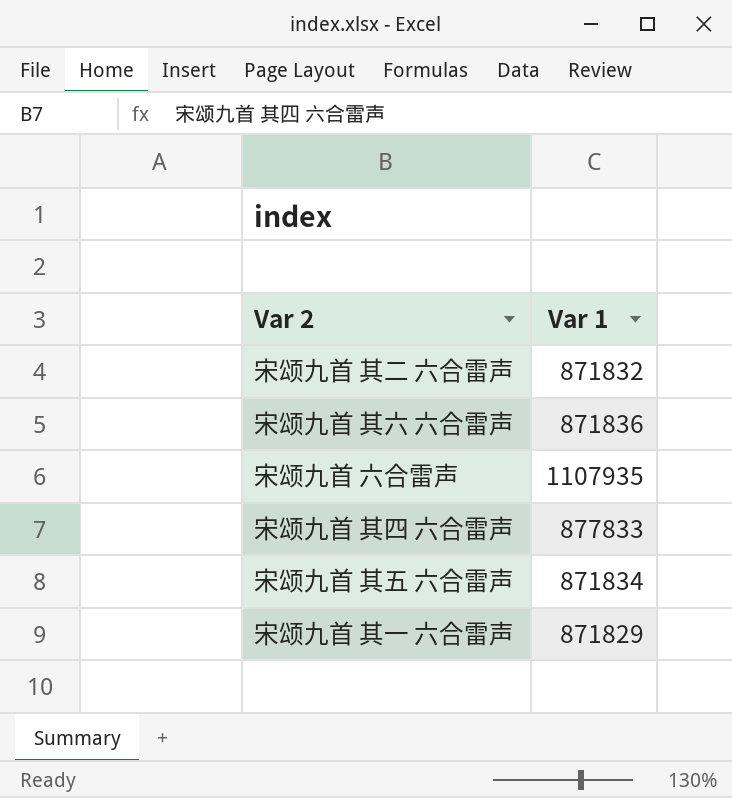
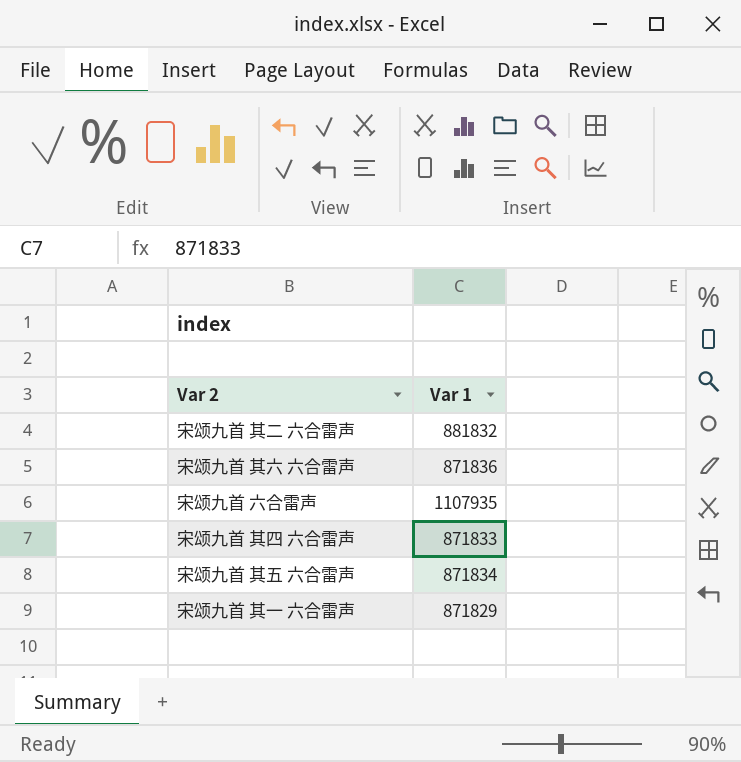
宋颂九首 其二 六合雷声 | Var 1: 871832 -> 881832
宋颂九首 其四 六合雷声 | Var 1: 877833 -> 871833

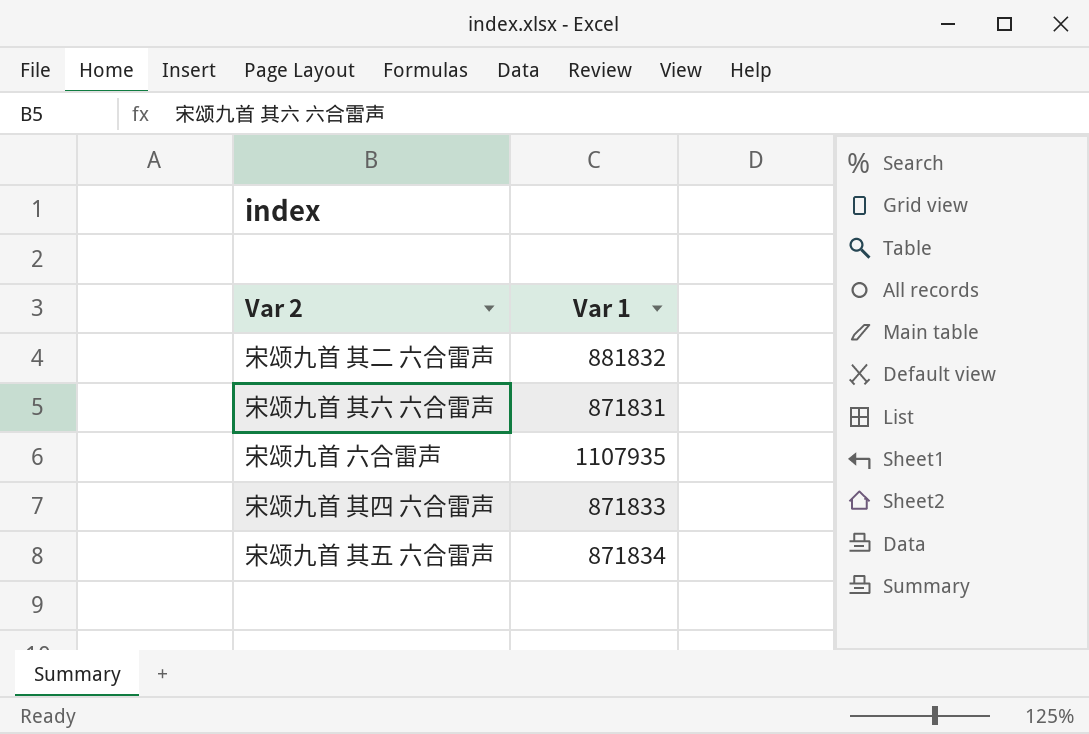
row 宋颂九首 其一 六合雷声: 871829 -> none
宋颂九首 其六 六合雷声 | Var 1: 871836 -> 871831

